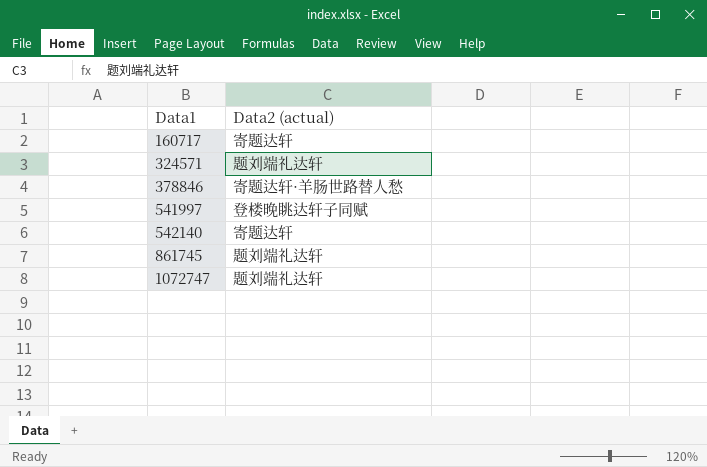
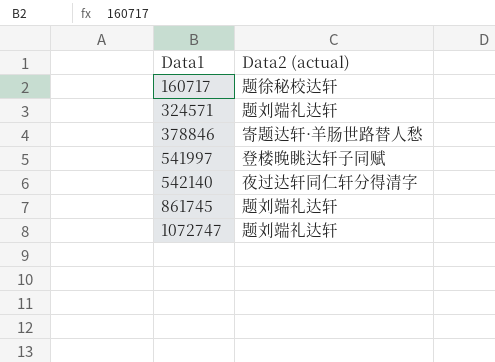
160717 | Data2 (actual): 寄题达轩 -> 题徐秘校达轩
542140 | Data2 (actual): 寄题达轩 -> 夜过达轩同仁轩分得清字

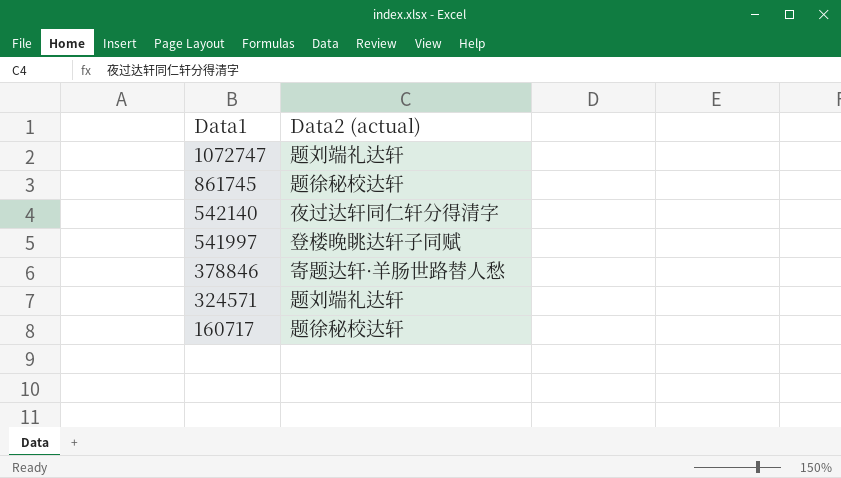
row order: Data1 ascending -> Data1 descending
861745 | Data2 (actual): 题刘端礼达轩 -> 题徐秘校达轩

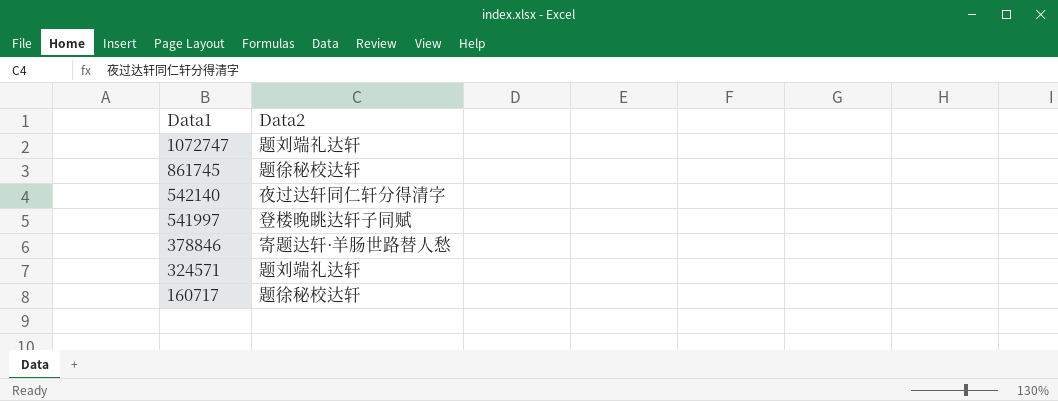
column name: Data2 (actual) -> Data2

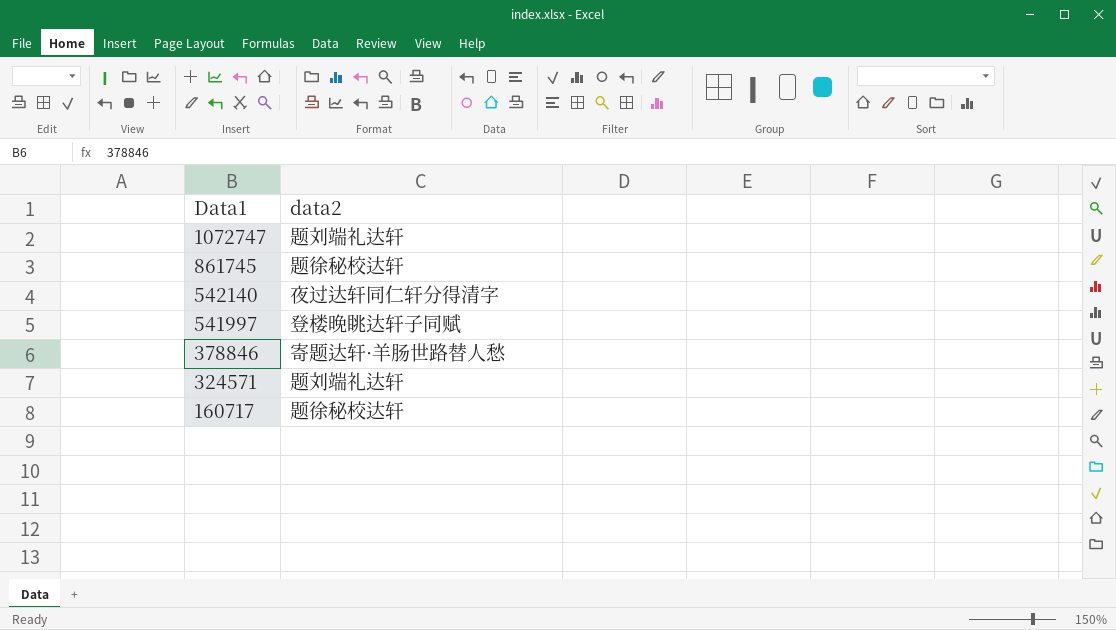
column name: Data2 -> data2

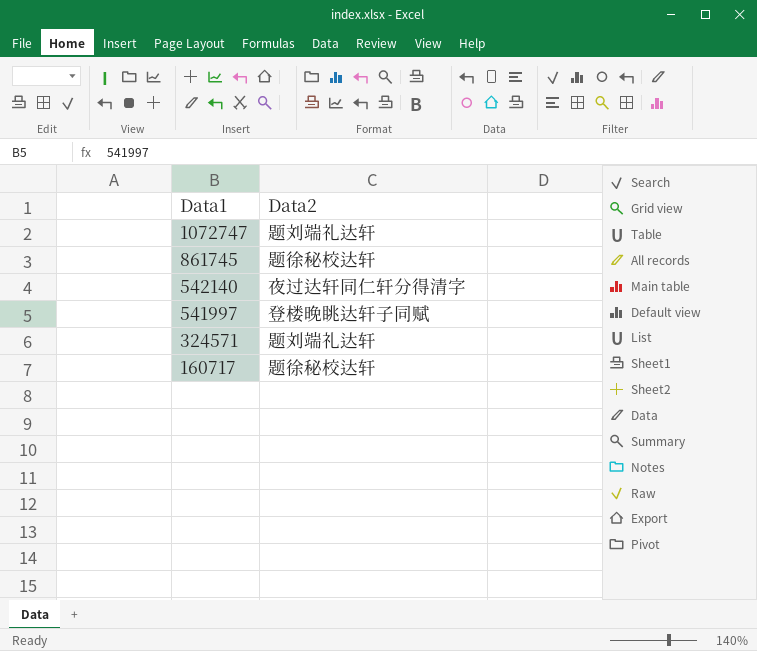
column name: data2 -> Data2
row 378846: 寄题达轩·羊肠世路替人愁 -> none

